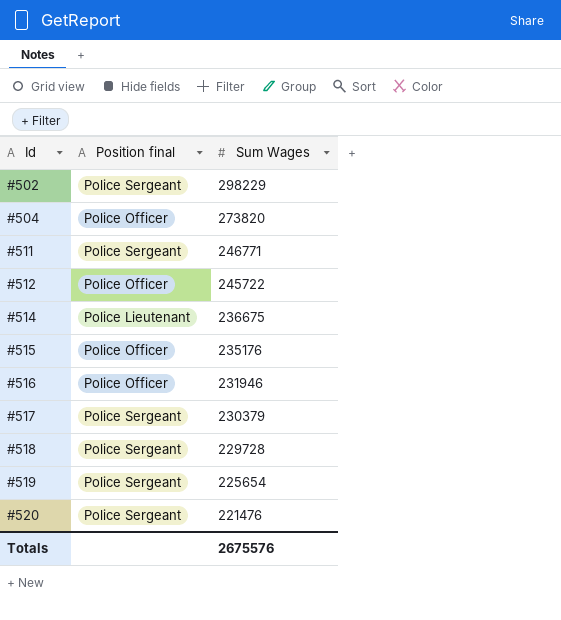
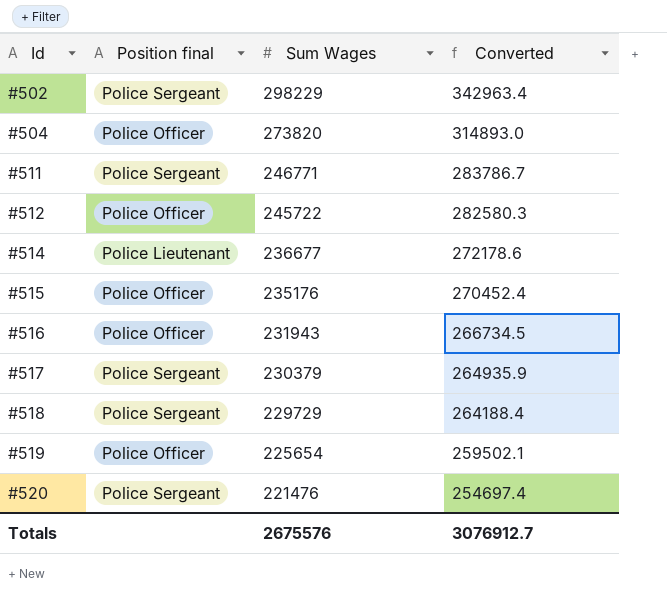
column Converted | formula: none -> [Sum Wages] * 1.15
#514 | Sum Wages: 236675 -> 236677
#516 | Sum Wages: 231946 -> 231943
#518 | Sum Wages: 229728 -> 229729
#519 | Position final: Police Sergeant -> Police Officer

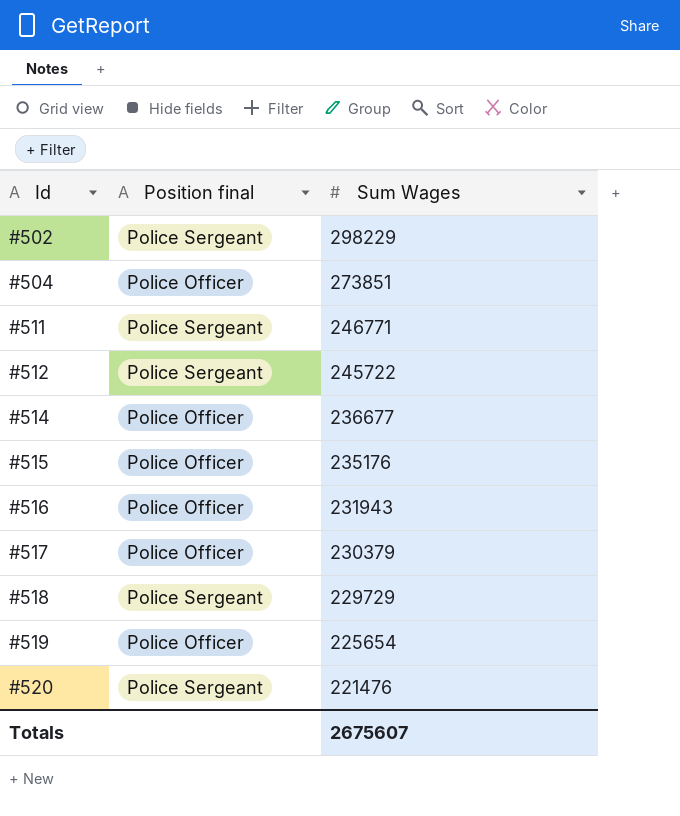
column Converted | formula: [Sum Wages] * 1.15 -> none
#504 | Sum Wages: 273820 -> 273851
#512 | Position final: Police Officer -> Police Sergeant
#514 | Position final: Police Lieutenant -> Police Officer
#517 | Position final: Police Sergeant -> Police Officer
Totals | Sum Wages: 2675576 -> 2675607

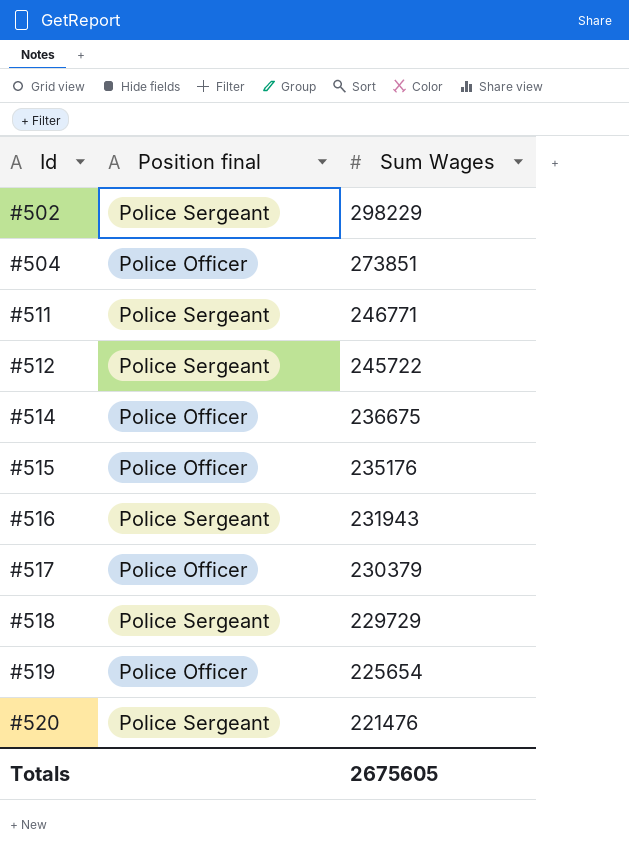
#514 | Sum Wages: 236677 -> 236675
#516 | Position final: Police Officer -> Police Sergeant
Totals | Sum Wages: 2675607 -> 2675605

